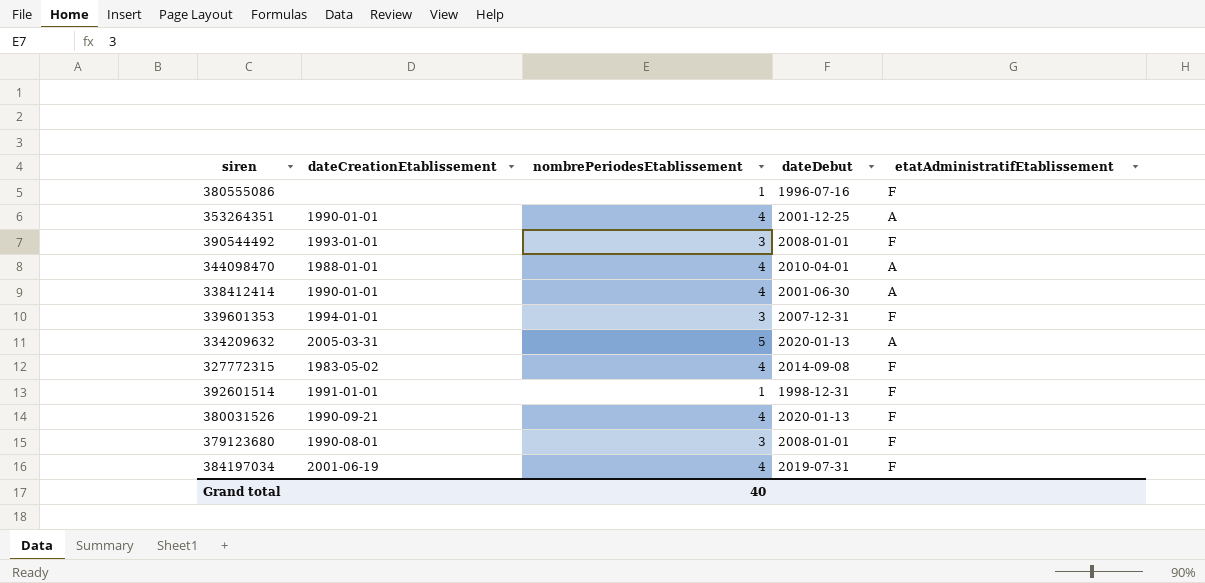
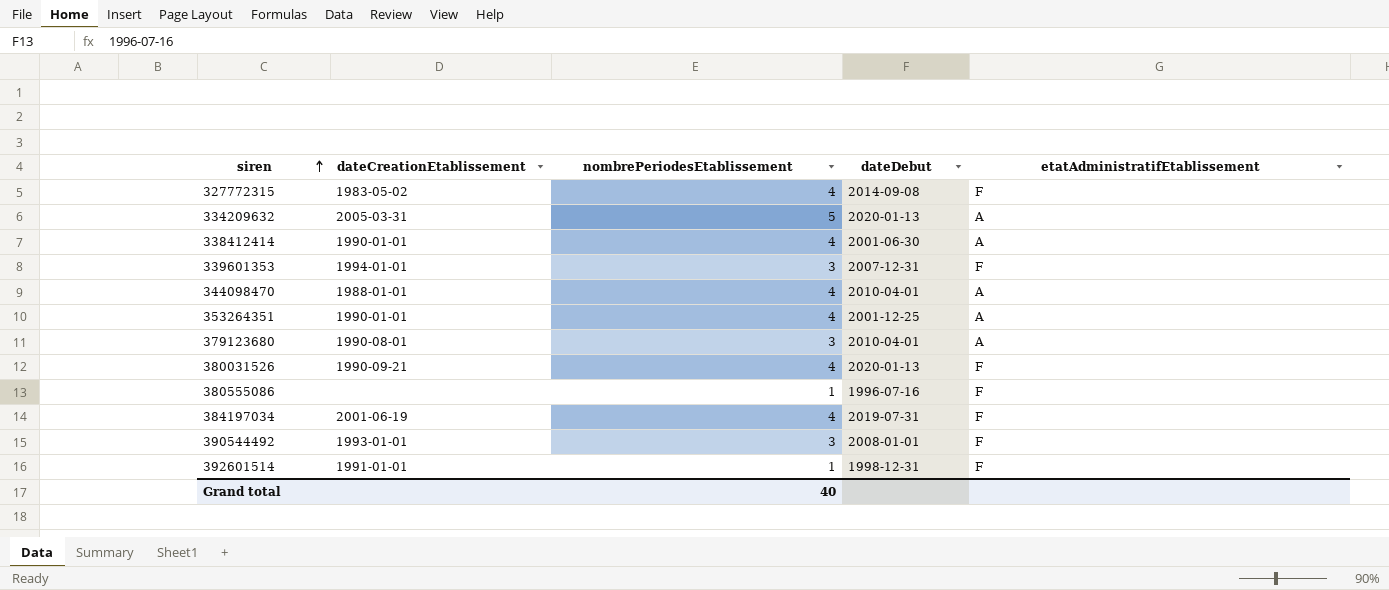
row order: none -> siren ascending
379123680 | dateDebut: 2008-01-01 -> 2010-04-01
379123680 | etatAdministratifEtablissement: F -> A

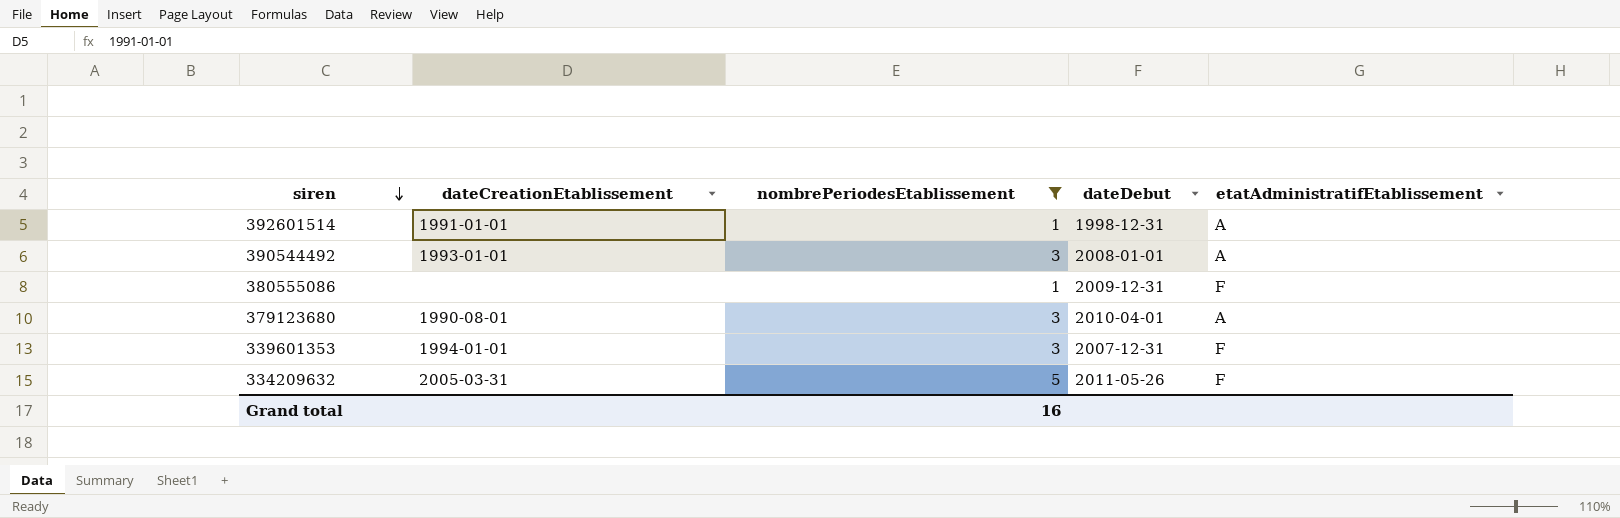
filter: none -> nombrePeriodesEtablissement != 4
row order: siren ascending -> siren descending
392601514 | etatAdministratifEtablissement: F -> A
390544492 | etatAdministratifEtablissement: F -> A
380555086 | dateDebut: 1996-07-16 -> 2009-12-31
334209632 | dateDebut: 2020-01-13 -> 2011-05-26
334209632 | etatAdministratifEtablissement: A -> F
Grand total | nombrePeriodesEtablissement: 40 -> 16

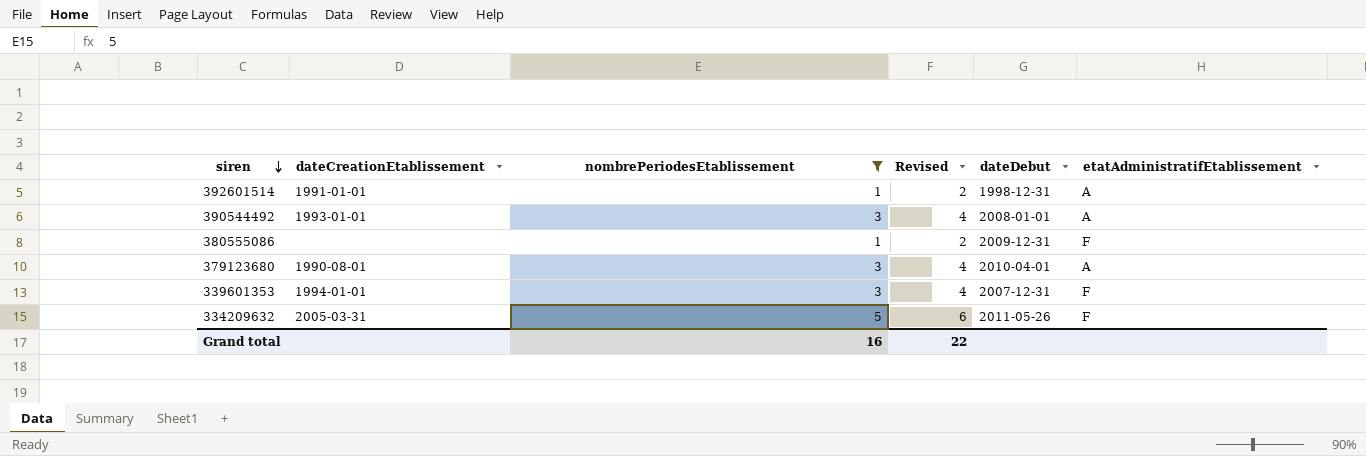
column Revised | formula: none -> [nombrePeriodesEtablissement] + 1

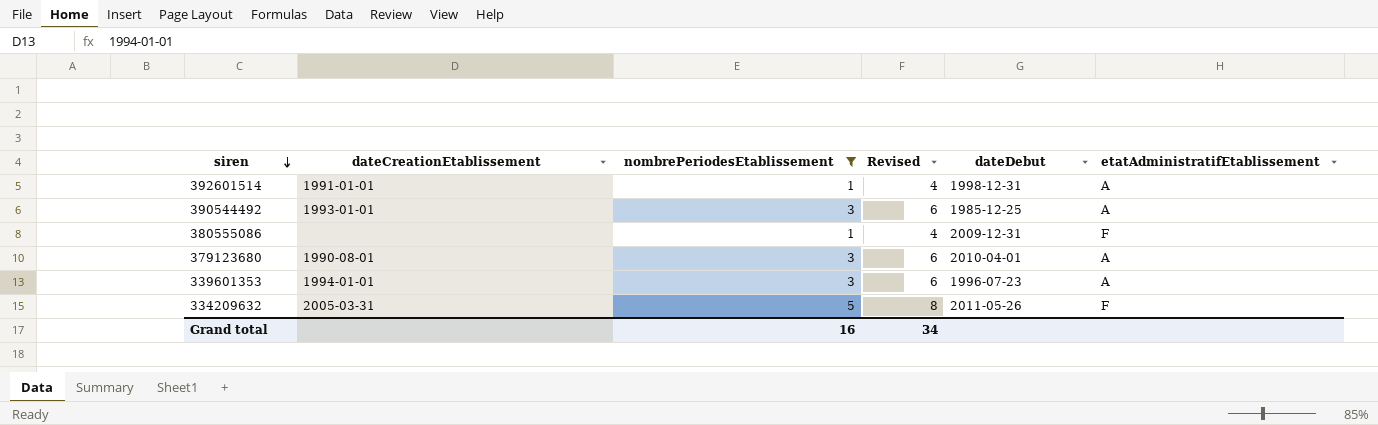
column Revised | formula: [nombrePeriodesEtablissement] + 1 -> [nombrePeriodesEtablissement] + 3
390544492 | dateDebut: 2008-01-01 -> 1985-12-25
339601353 | dateDebut: 2007-12-31 -> 1996-07-23
339601353 | etatAdministratifEtablissement: F -> A
Grand total | Revised: 22 -> 34

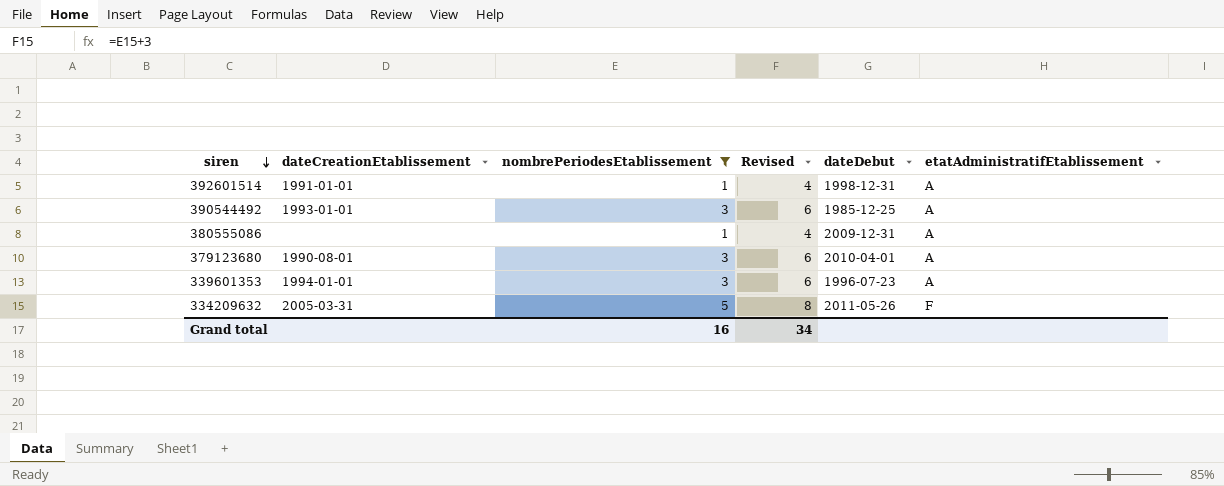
380555086 | etatAdministratifEtablissement: F -> A

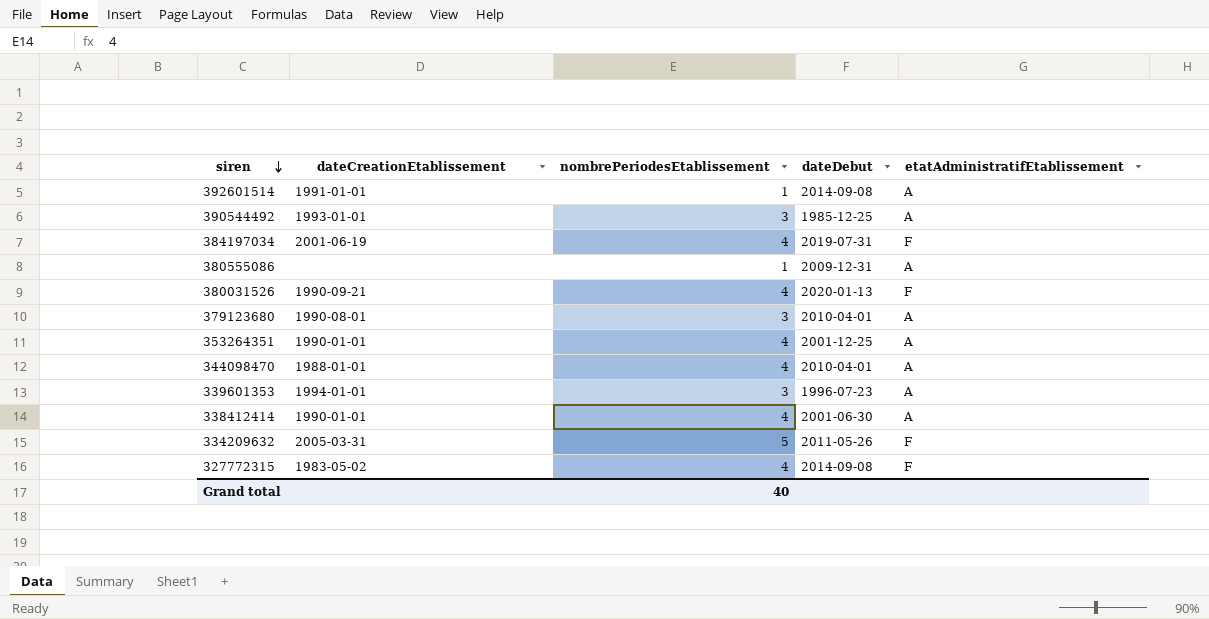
filter: nombrePeriodesEtablissement != 4 -> none
column Revised | formula: [nombrePeriodesEtablissement] + 3 -> none
392601514 | dateDebut: 1998-12-31 -> 2014-09-08
Grand total | nombrePeriodesEtablissement: 16 -> 40

